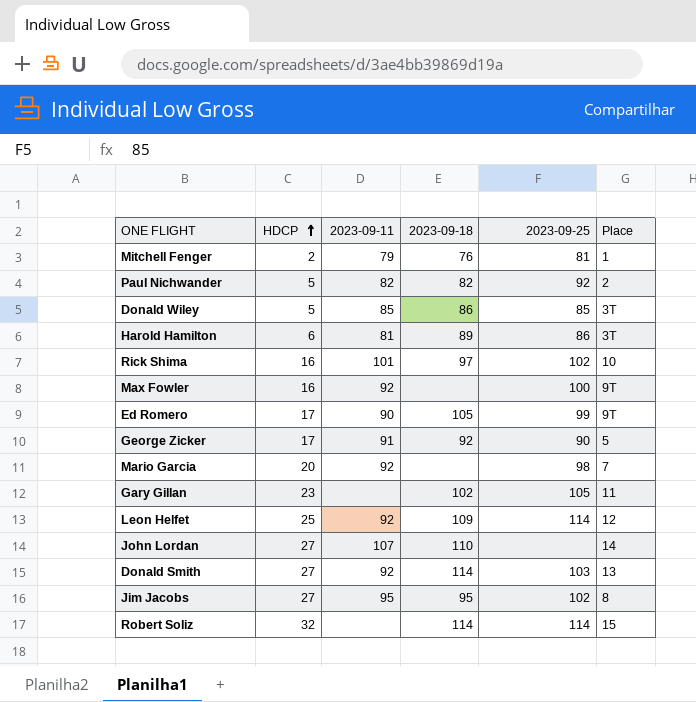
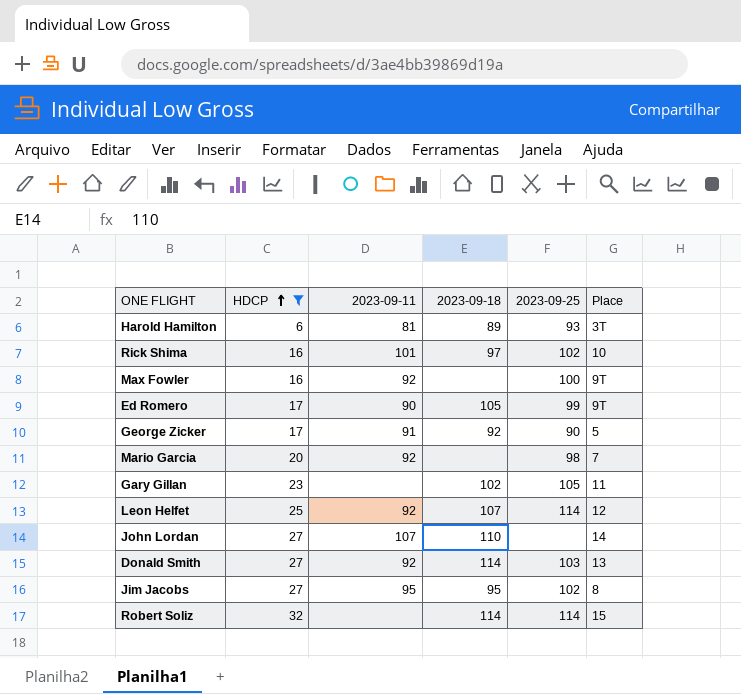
filter: none -> HDCP >= 6
Harold Hamilton | 2023-09-25: 86 -> 93
Leon Helfet | 2023-09-18: 109 -> 107

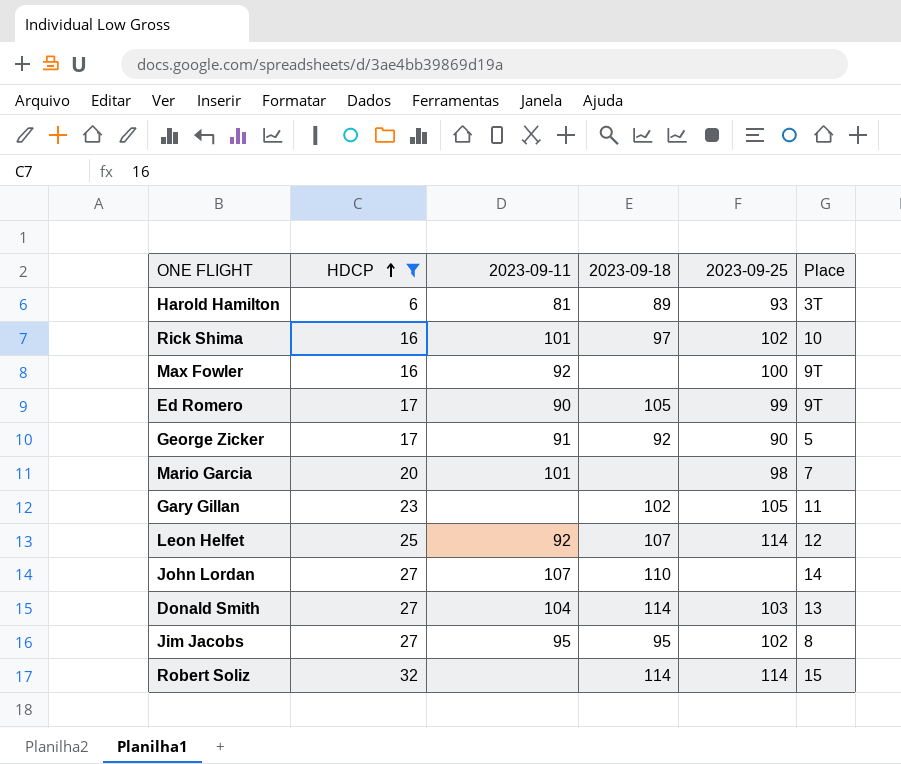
Mario Garcia | 2023-09-11: 92 -> 101
Donald Smith | 2023-09-11: 92 -> 104

